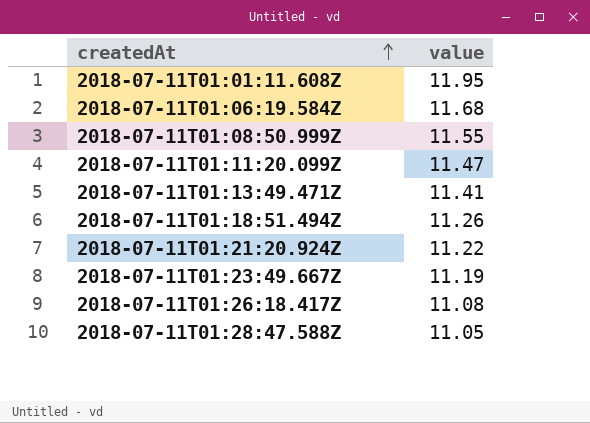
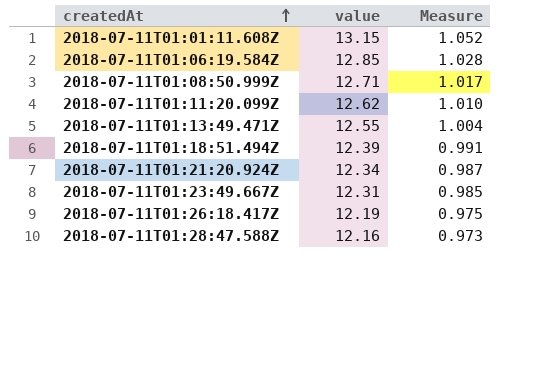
column Measure | formula: none -> [value] * 0.08
2018-07-11T01:01:11.608Z | value: 11.95 -> 13.15
2018-07-11T01:06:19.584Z | value: 11.68 -> 12.85
2018-07-11T01:08:50.999Z | value: 11.55 -> 12.71
2018-07-11T01:11:20.099Z | value: 11.47 -> 12.62
2018-07-11T01:13:49.471Z | value: 11.41 -> 12.55
2018-07-11T01:18:51.494Z | value: 11.26 -> 12.39
2018-07-11T01:21:20.924Z | value: 11.22 -> 12.34
2018-07-11T01:23:49.667Z | value: 11.19 -> 12.31
2018-07-11T01:26:18.417Z | value: 11.08 -> 12.19
2018-07-11T01:28:47.588Z | value: 11.05 -> 12.16

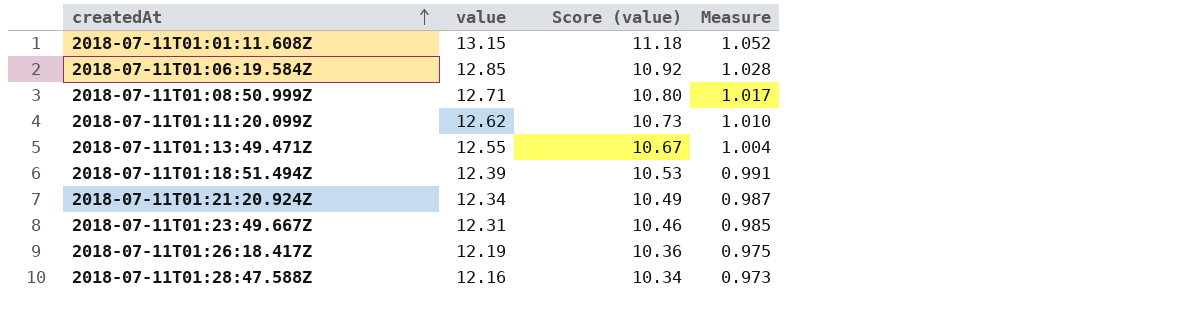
column Score (value) | formula: none -> [value] * 0.85

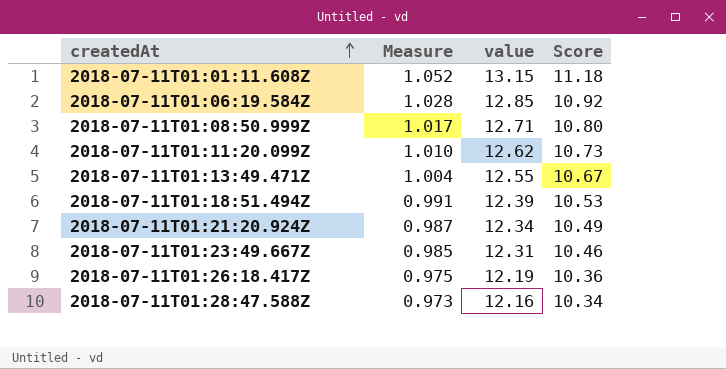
column Measure | position: 4 -> 2
column name: Score (value) -> Score

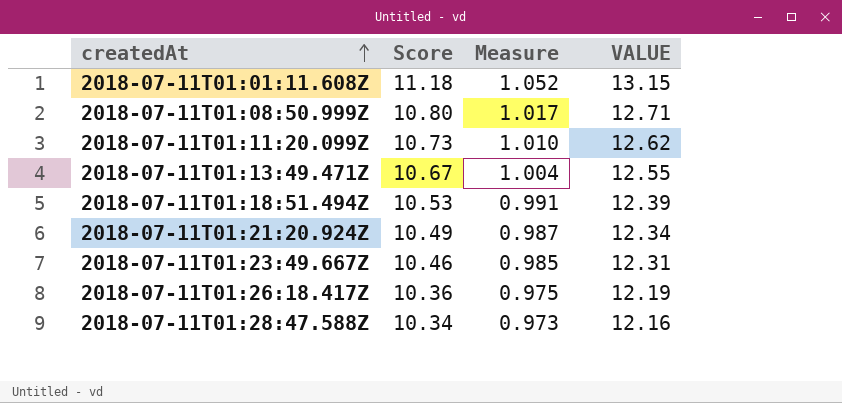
column Score | position: 4 -> 2
column name: value -> VALUE
row 2018-07-11T01:06:19.584Z: 1.028 | 12.85 | 10.92 -> none

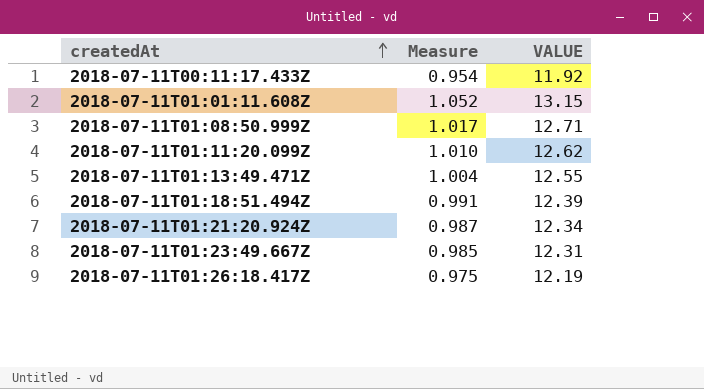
column Score | formula: [VALUE] * 0.85 -> none
row 2018-07-11T01:28:47.588Z: 10.34 | 0.973 | 12.16 -> none
row 2018-07-11T00:11:17.433Z: none -> 0.954 | 11.92

